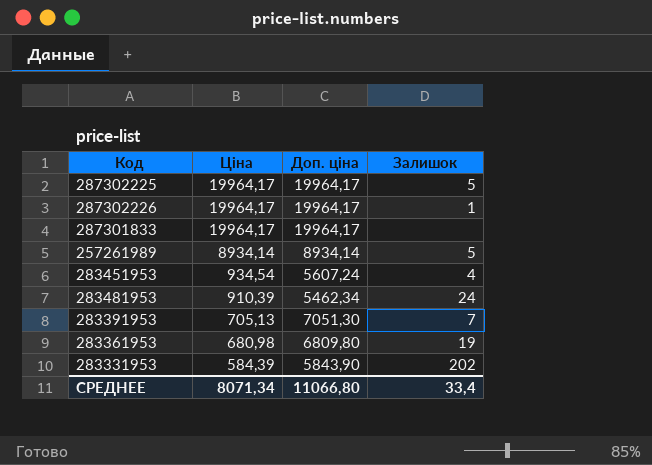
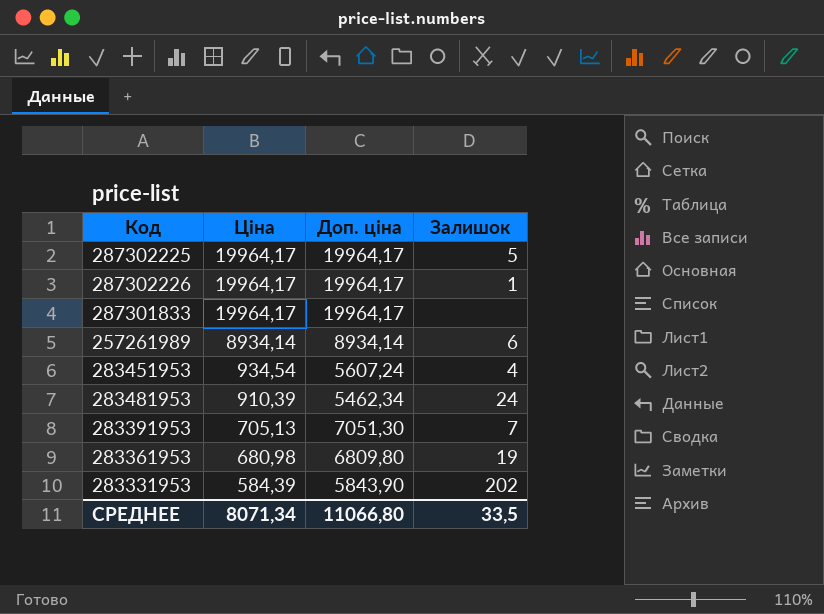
257261989 | Залишок: 5 -> 6
СРЕДНЕЕ | Залишок: 33,4 -> 33,5

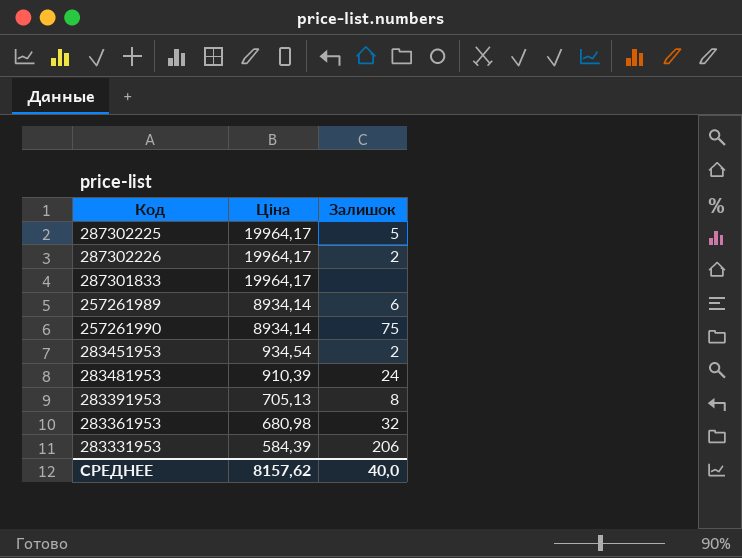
column Доп. ціна | position: 3 -> none
287302226 | Залишок: 1 -> 2
row 257261990: none -> 8934,14 | 75
283451953 | Залишок: 4 -> 2
283391953 | Залишок: 7 -> 8
283361953 | Залишок: 19 -> 32
283331953 | Залишок: 202 -> 206
СРЕДНЕЕ | Ціна: 8071,34 -> 8157,62
СРЕДНЕЕ | Залишок: 33,5 -> 40,0

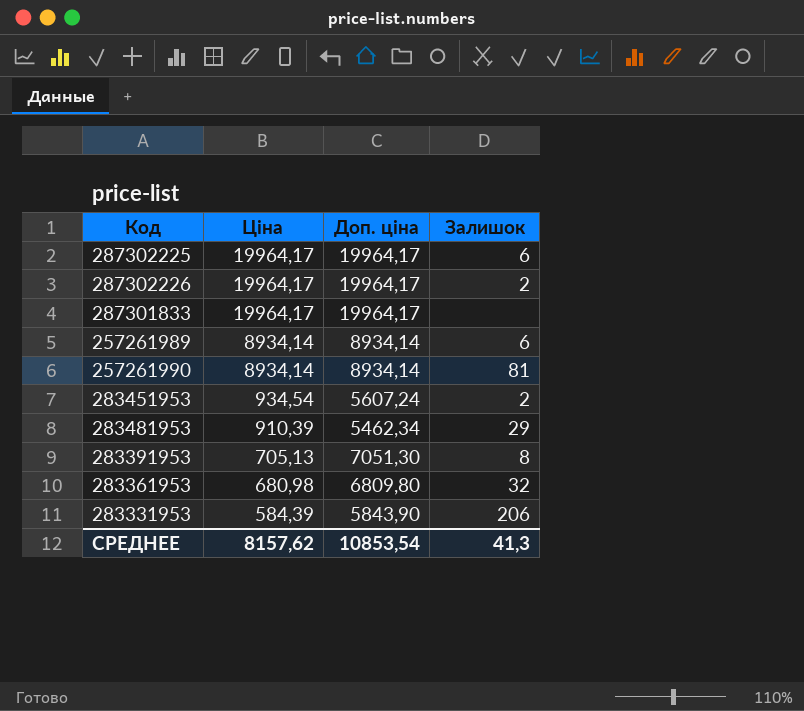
column Доп. ціна | position: none -> 3
287302225 | Залишок: 5 -> 6
257261990 | Залишок: 75 -> 81
283481953 | Залишок: 24 -> 29
СРЕДНЕЕ | Залишок: 40,0 -> 41,3

